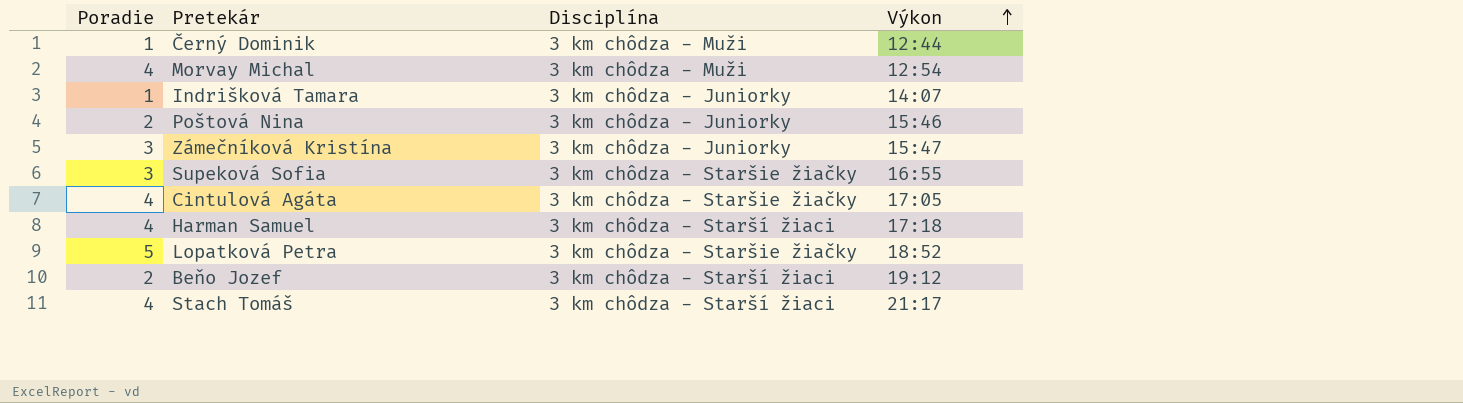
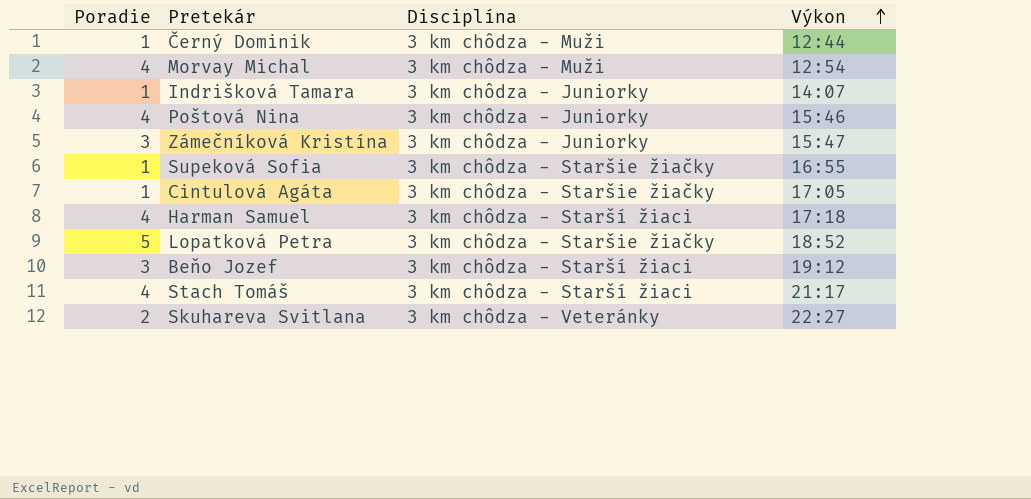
Poštová Nina | Poradie: 2 -> 4
Supeková Sofia | Poradie: 3 -> 1
Cintulová Agáta | Poradie: 4 -> 1
Beňo Jozef | Poradie: 2 -> 3
row Skuhareva Svitlana: none -> 2 | 3 km chôdza - Veteránky | 22:27

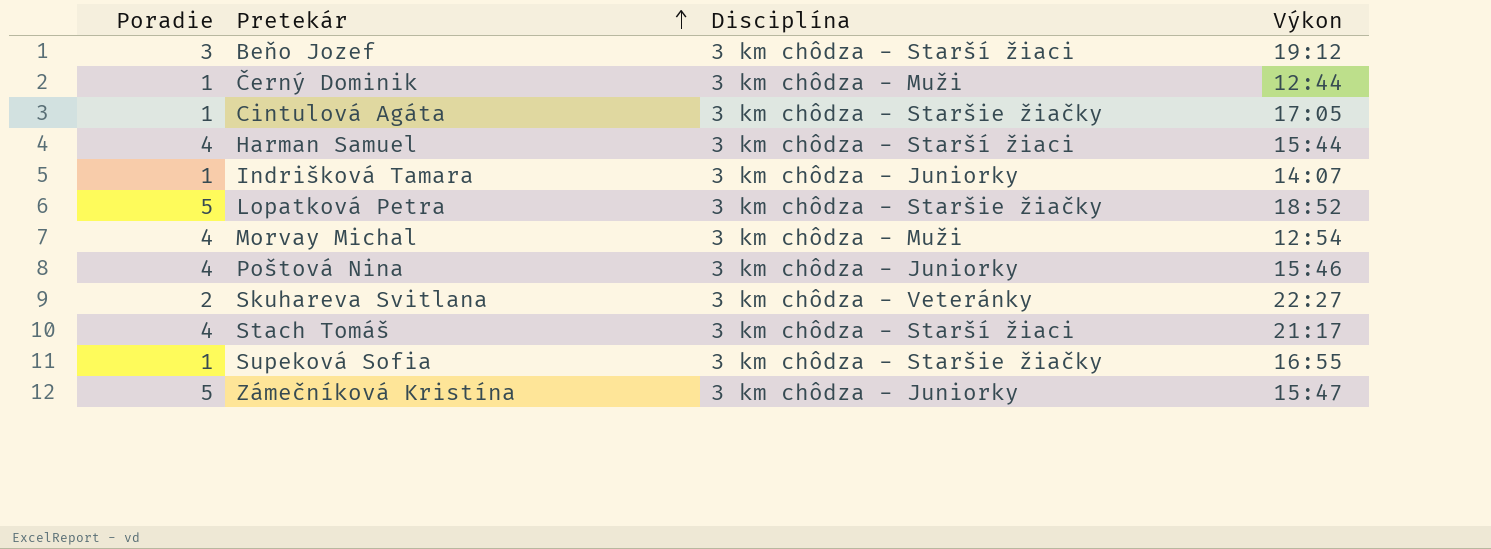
row order: Výkon ascending -> Pretekár ascending
Harman Samuel | Výkon: 17:18 -> 15:44
Zámečníková Kristína | Poradie: 3 -> 5

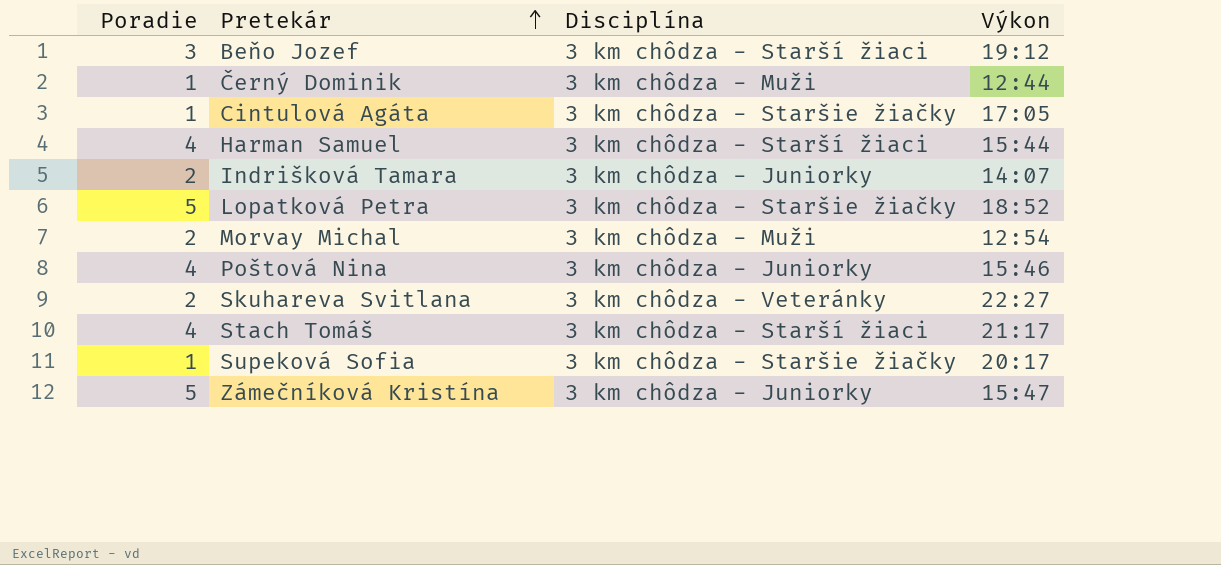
Indrišková Tamara | Poradie: 1 -> 2
Morvay Michal | Poradie: 4 -> 2
Supeková Sofia | Výkon: 16:55 -> 20:17

